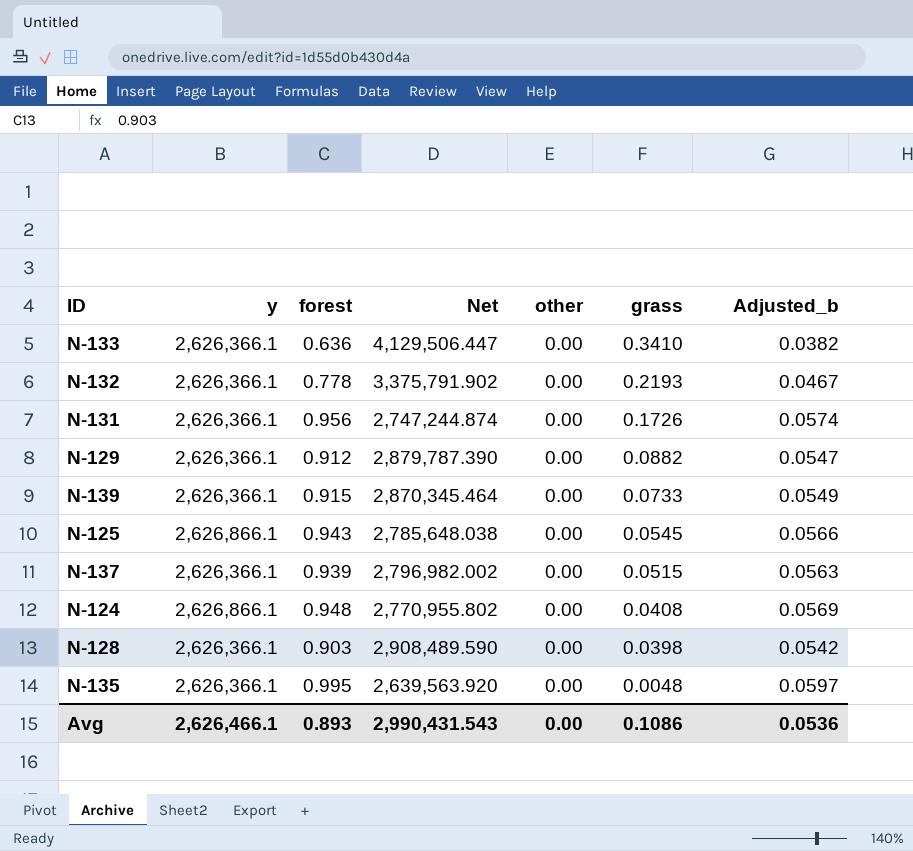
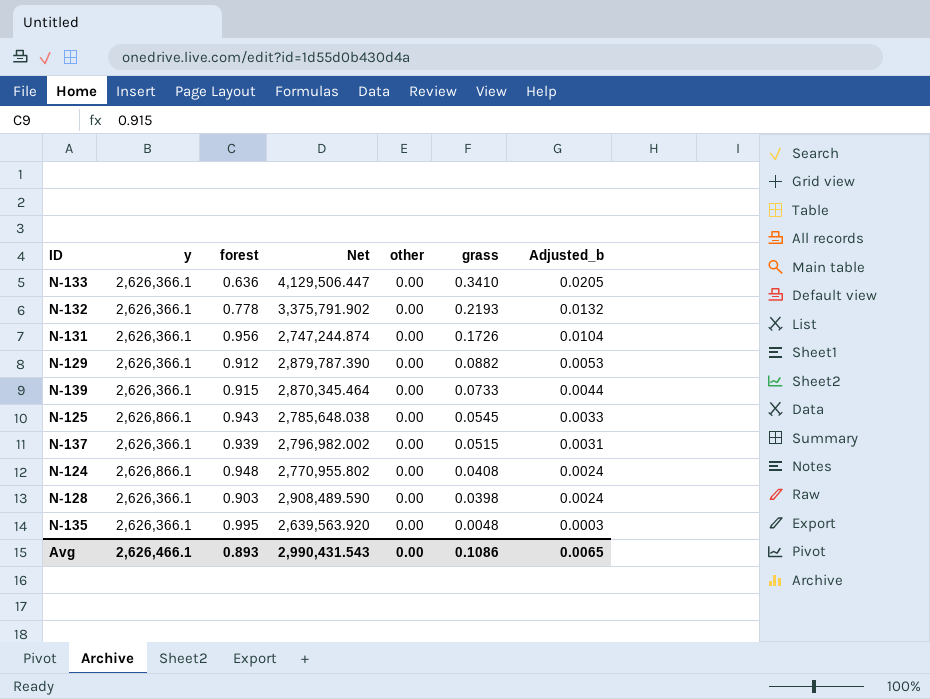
column Adjusted_b | formula: [forest] * 0.06 -> [grass] * 0.06
Avg | Adjusted_b: 0.0536 -> 0.0065

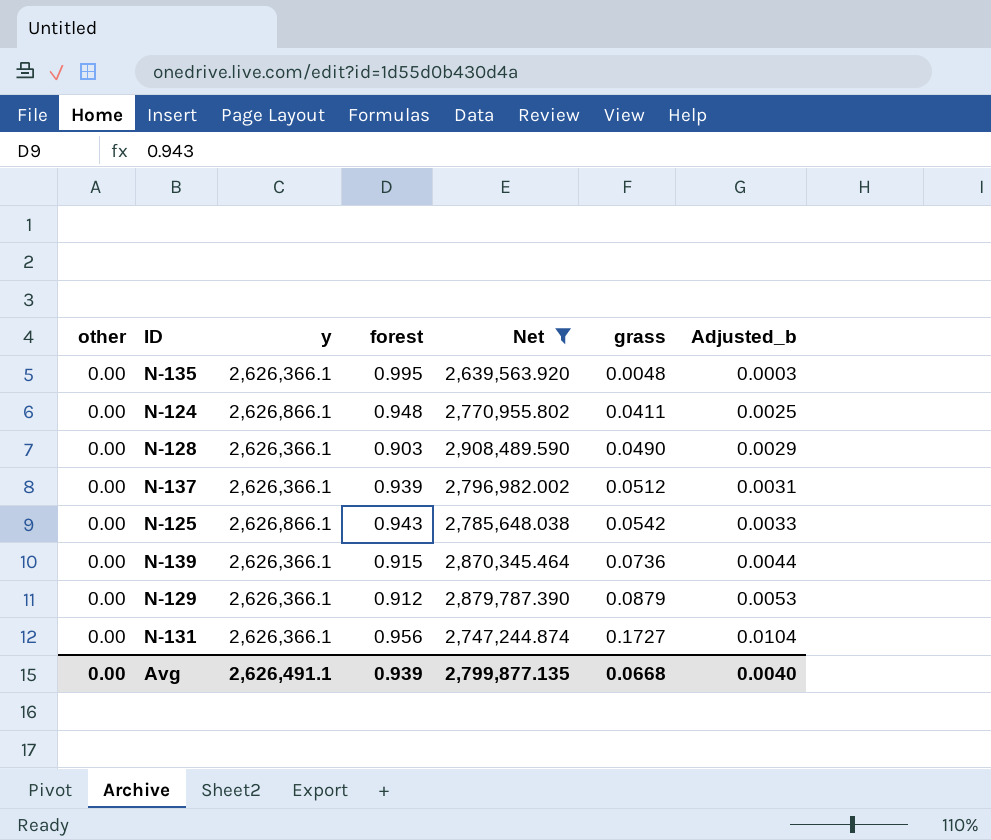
filter: none -> Net <= 2,908,489.590
row order: grass descending -> grass ascending
column other | position: 5 -> 1
N-124 | grass: 0.0408 -> 0.0411
N-124 | Adjusted_b: 0.0024 -> 0.0025
N-128 | grass: 0.0398 -> 0.0490
N-128 | Adjusted_b: 0.0024 -> 0.0029
N-137 | grass: 0.0515 -> 0.0512
N-125 | grass: 0.0545 -> 0.0542
N-139 | grass: 0.0733 -> 0.0736
N-129 | grass: 0.0882 -> 0.0879
N-131 | grass: 0.1726 -> 0.1727
Avg | y: 2,626,466.1 -> 2,626,491.1
Avg | forest: 0.893 -> 0.939
Avg | Net: 2,990,431.543 -> 2,799,877.135
Avg | grass: 0.1086 -> 0.0668
Avg | Adjusted_b: 0.0065 -> 0.0040

